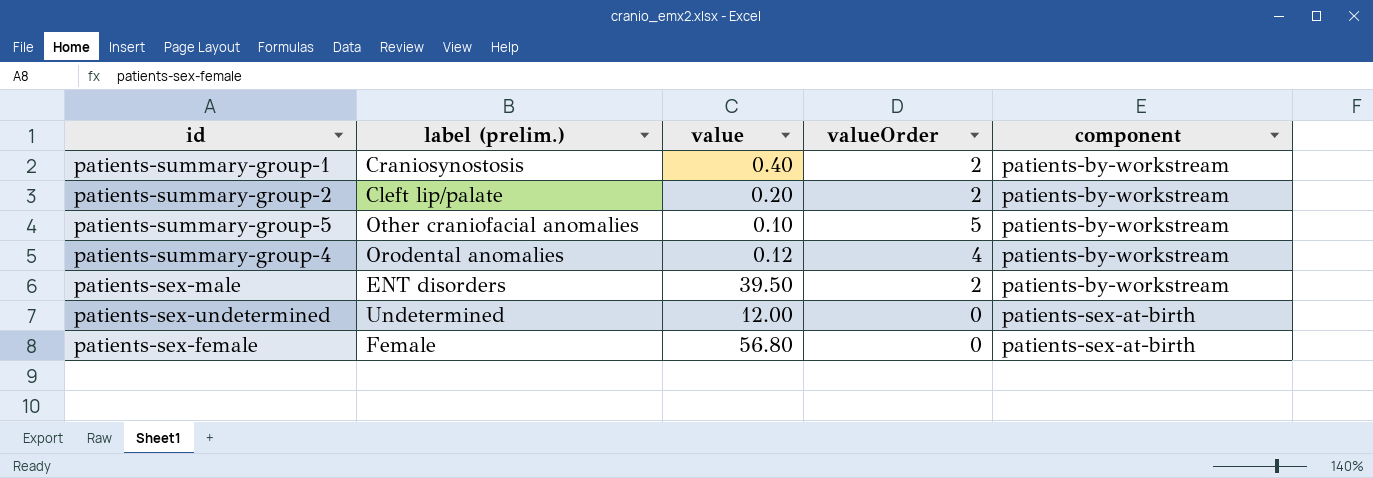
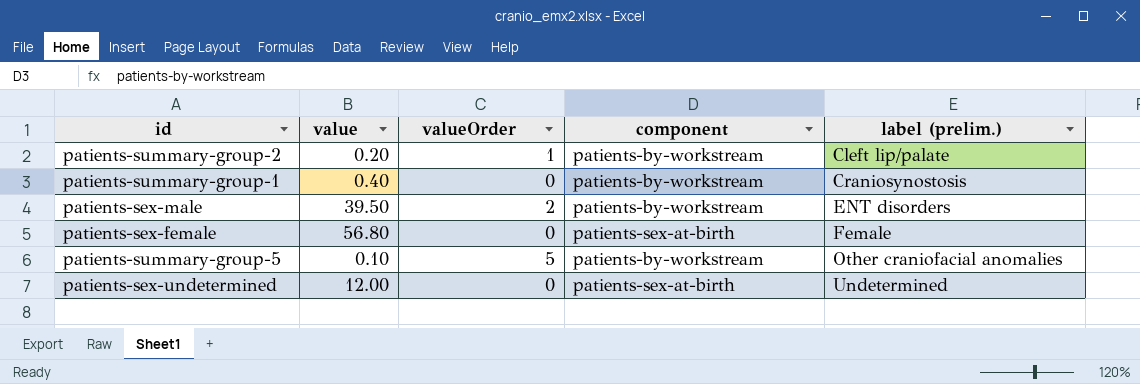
row order: component ascending -> label (prelim.) ascending
column label (prelim.) | position: 2 -> 5
row patients-summary-group-4: Orodental anomalies | 0.12 | 4 | patients-by-workstream -> none
patients-summary-group-2 | valueOrder: 2 -> 1
patients-summary-group-1 | valueOrder: 2 -> 0

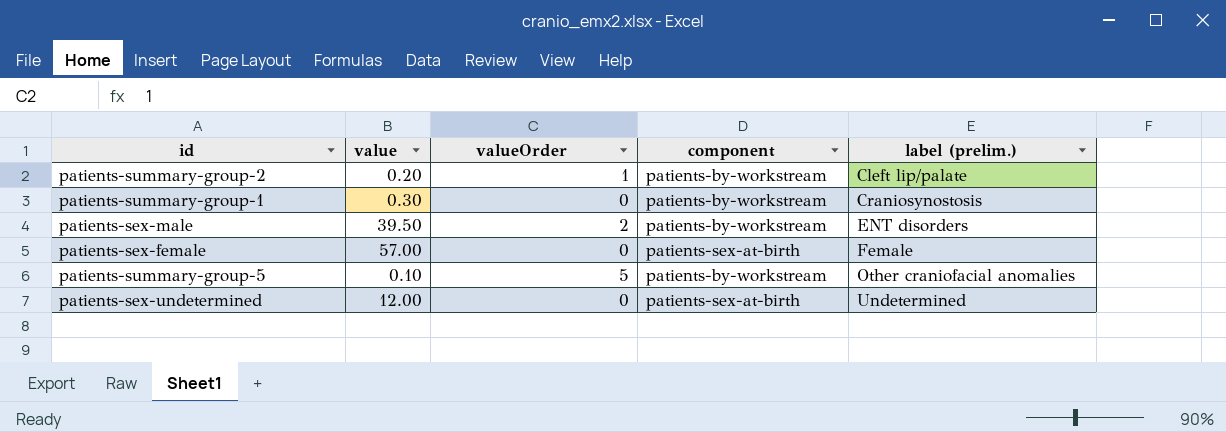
patients-summary-group-1 | value: 0.40 -> 0.30
patients-sex-female | value: 56.80 -> 57.00

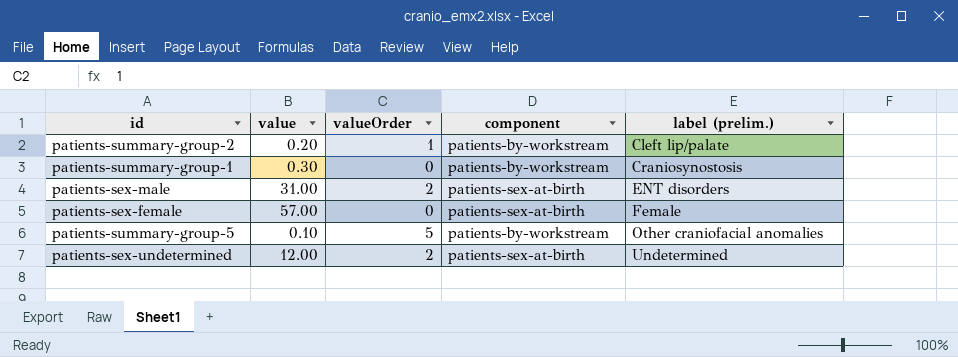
patients-sex-male | value: 39.50 -> 31.00
patients-sex-male | component: patients-by-workstream -> patients-sex-at-birth
patients-sex-undetermined | valueOrder: 0 -> 2

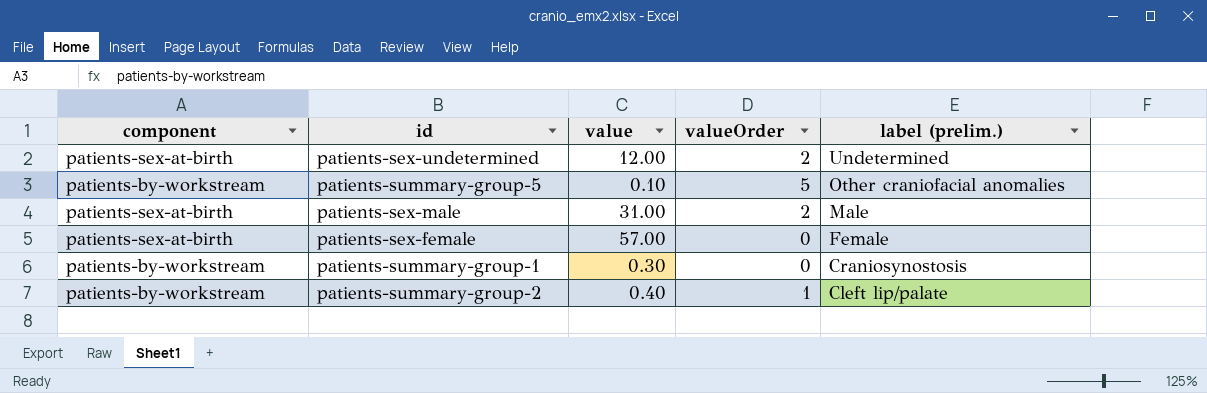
row order: label (prelim.) ascending -> label (prelim.) descending
column component | position: 4 -> 1
patients-sex-male | label (prelim.): ENT disorders -> Male
patients-summary-group-2 | value: 0.20 -> 0.40

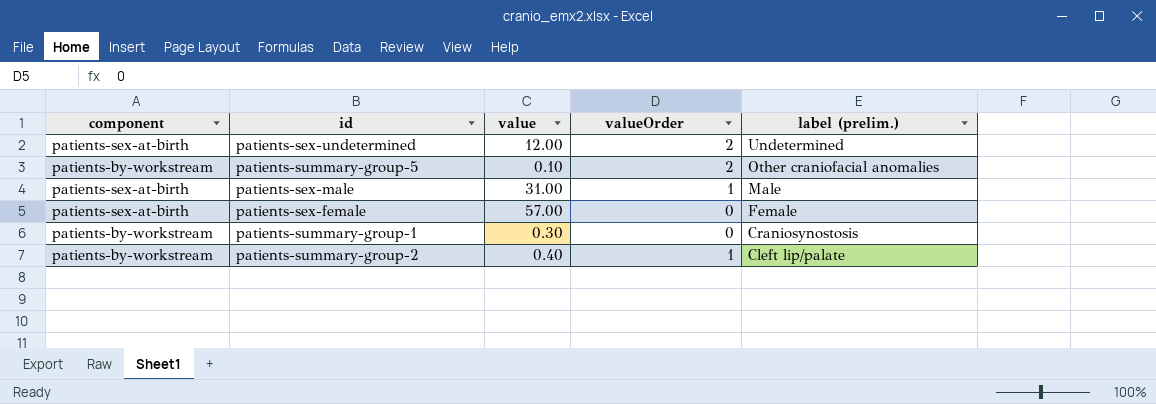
patients-summary-group-5 | valueOrder: 5 -> 2
patients-sex-male | valueOrder: 2 -> 1

